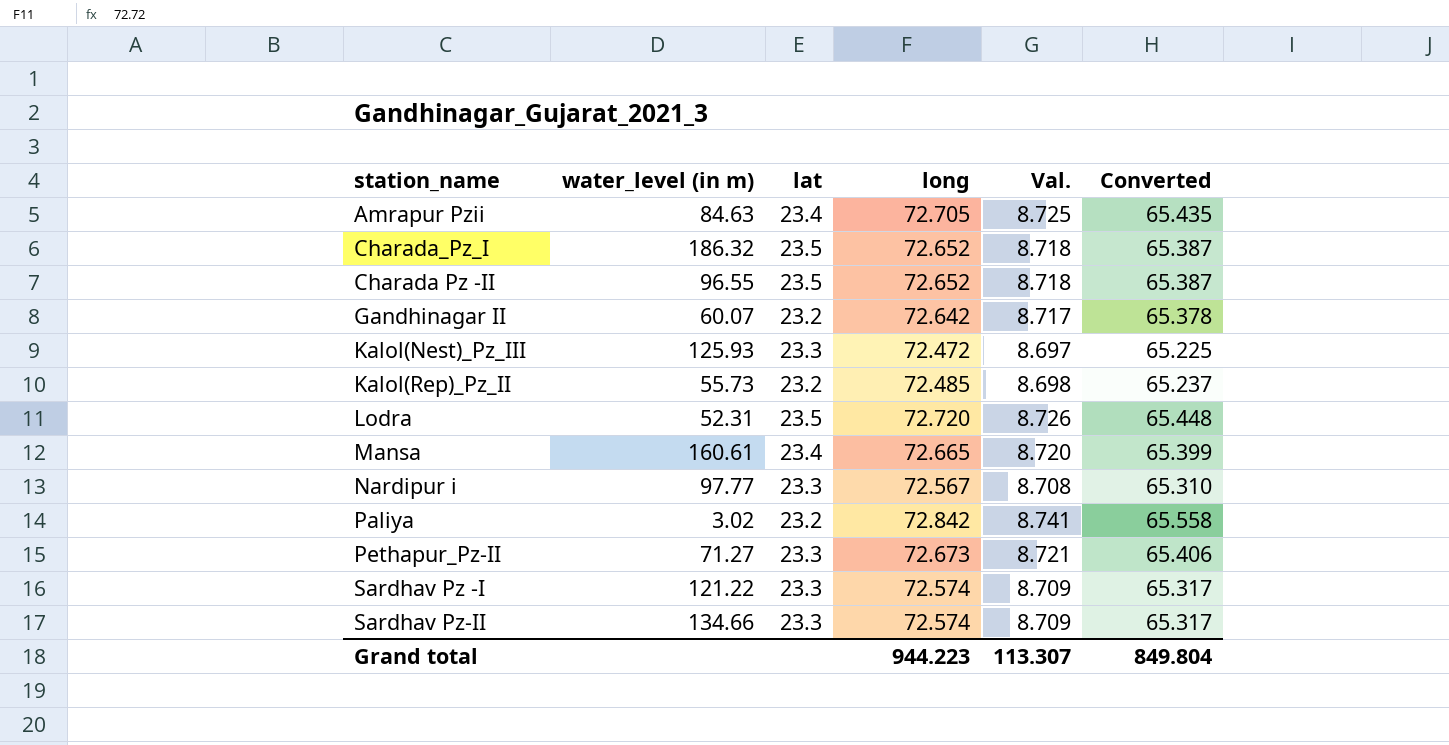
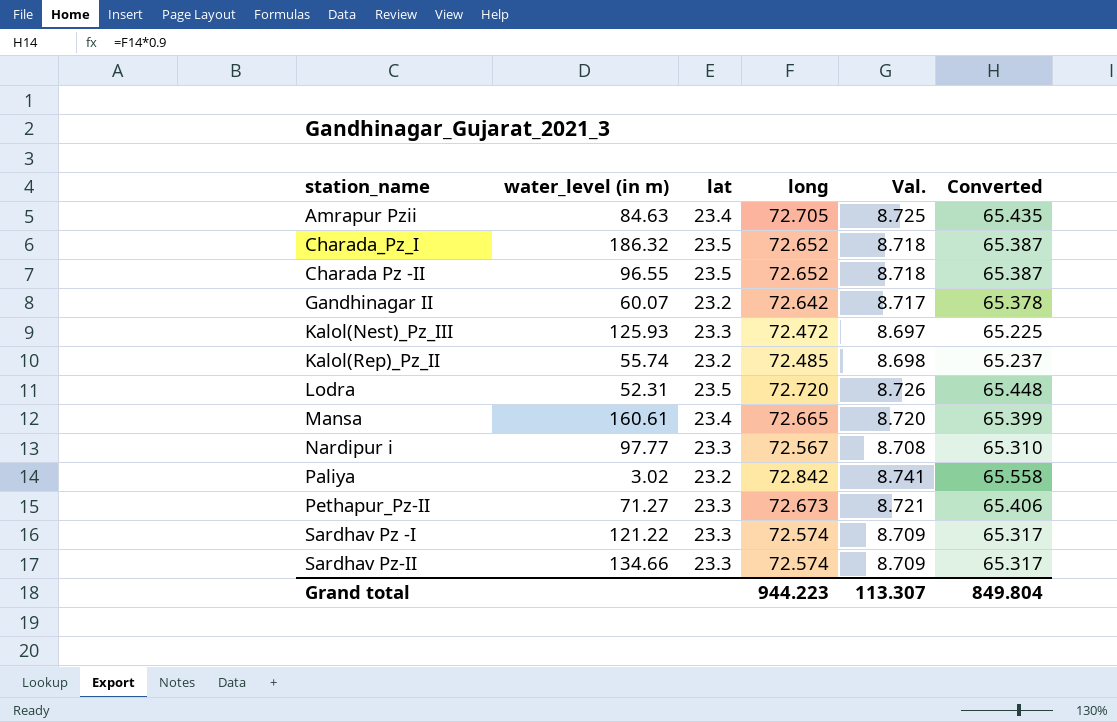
Kalol(Rep)_Pz_II | water_level (in m): 55.73 -> 55.74

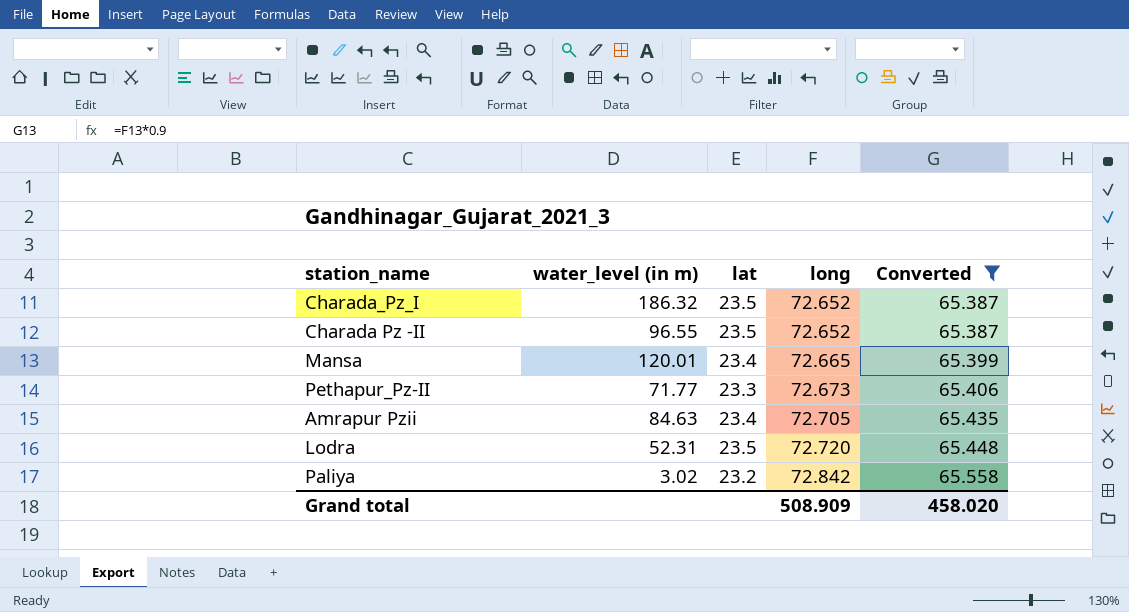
filter: none -> Converted >= 65.387
row order: none -> long ascending
column Val. | formula: [long] * 0.12 -> none
Mansa | water_level (in m): 160.61 -> 120.01
Pethapur_Pz-II | water_level (in m): 71.27 -> 71.77
Grand total | long: 944.223 -> 508.909
Grand total | Converted: 849.804 -> 458.020

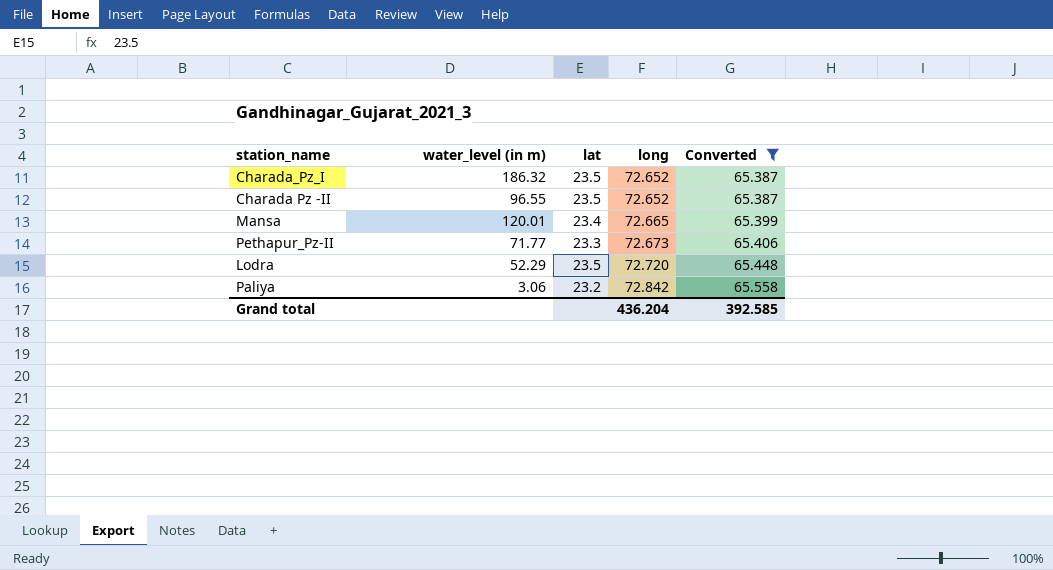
row Amrapur Pzii: 84.63 | 23.4 | 72.705 | 65.435 -> none
Lodra | water_level (in m): 52.31 -> 52.29
Paliya | water_level (in m): 3.02 -> 3.06
Grand total | long: 508.909 -> 436.204
Grand total | Converted: 458.020 -> 392.585

